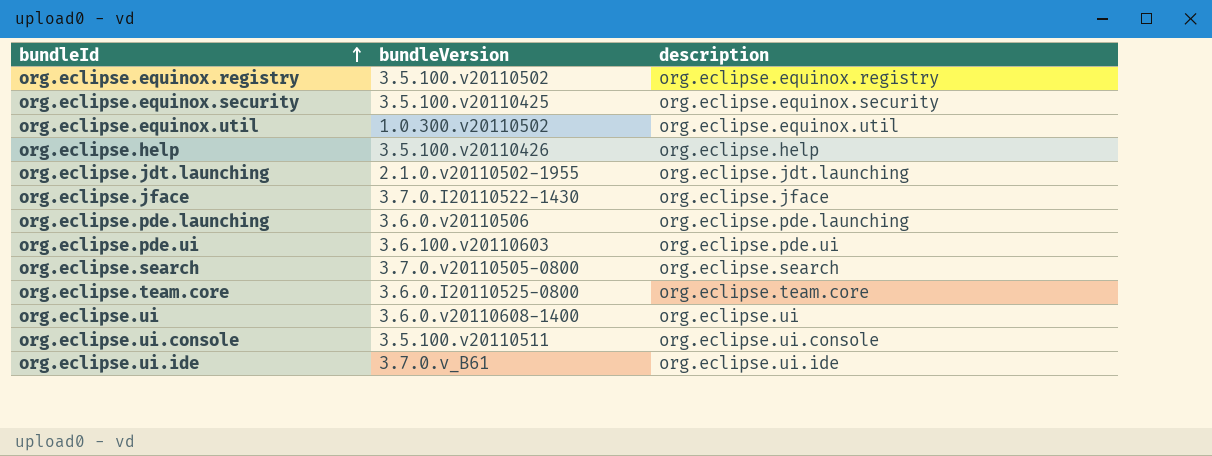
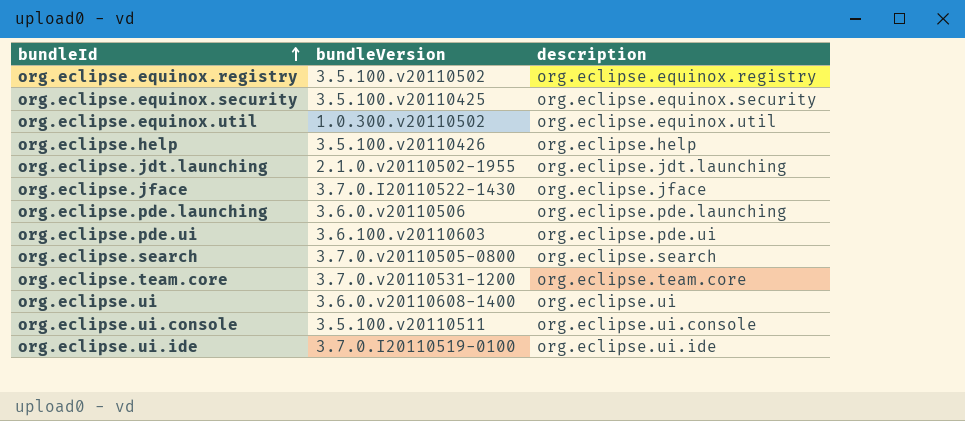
org.eclipse.team.core | bundleVersion: 3.6.0.I20110525-0800 -> 3.7.0.v20110531-1200
org.eclipse.ui.ide | bundleVersion: 3.7.0.v_B61 -> 3.7.0.I20110519-0100

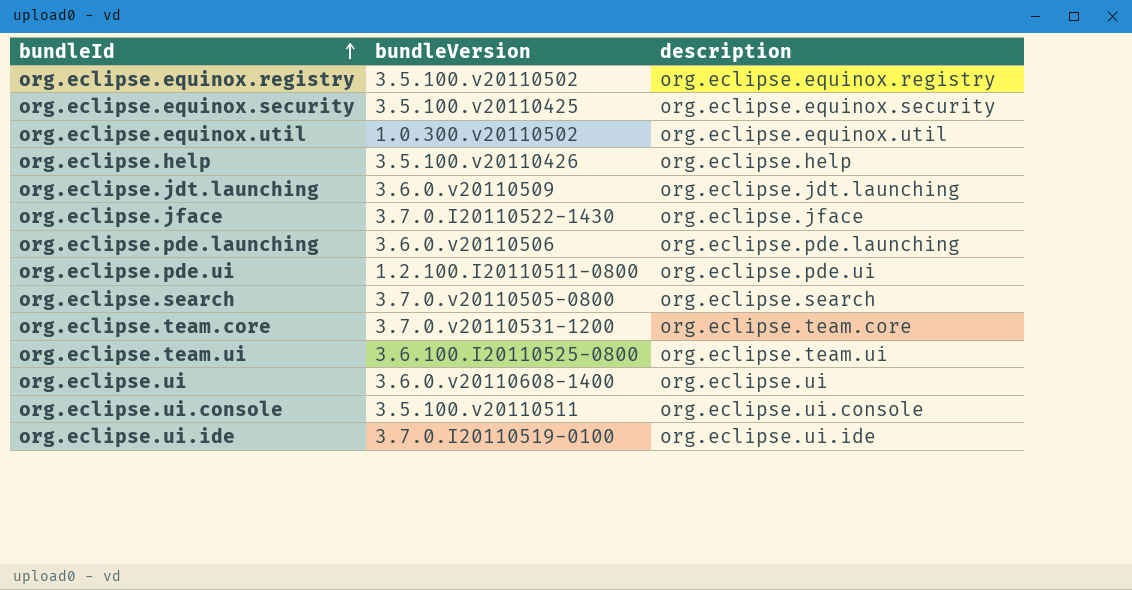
org.eclipse.jdt.launching | bundleVersion: 2.1.0.v20110502-1955 -> 3.6.0.v20110509
org.eclipse.pde.ui | bundleVersion: 3.6.100.v20110603 -> 1.2.100.I20110511-0800
row org.eclipse.team.ui: none -> 3.6.100.I20110525-0800 | org.eclipse.team.ui

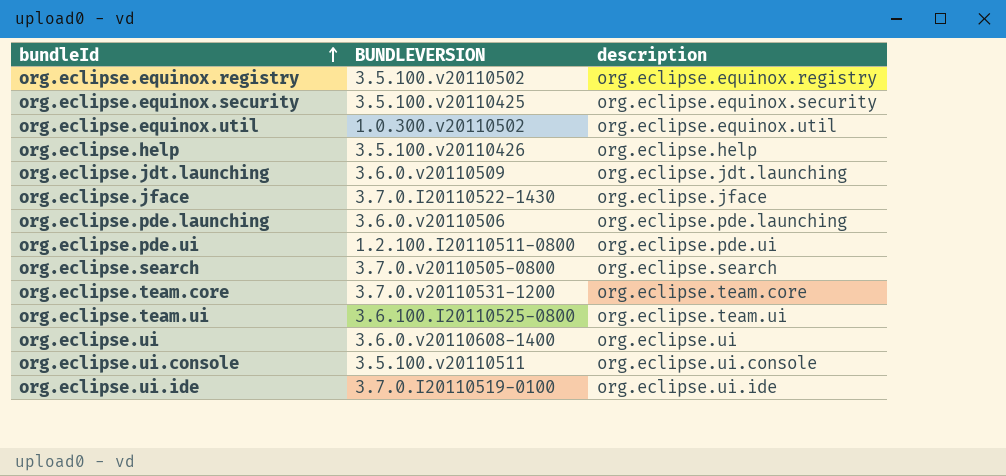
column name: bundleVersion -> BUNDLEVERSION

